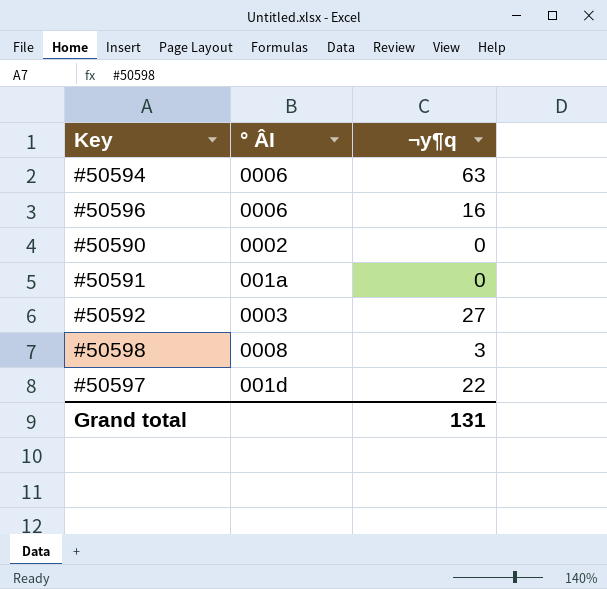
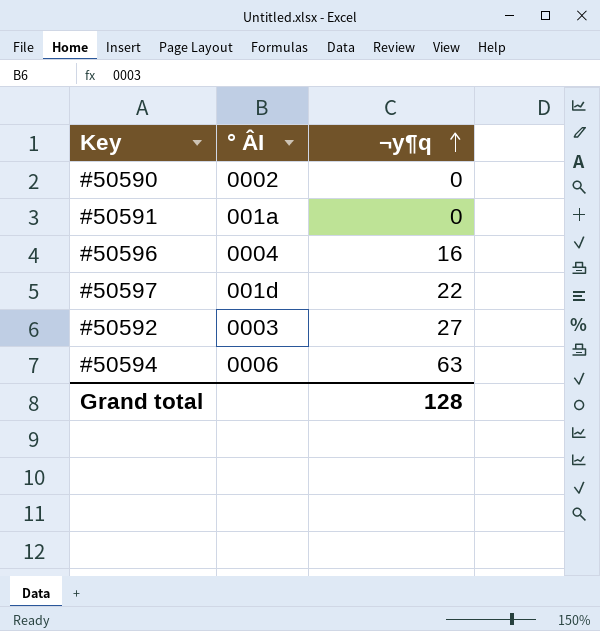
row order: none -> ¬y¶q ascending
row #50598: 0008 | 3 -> none
#50596 | ° ÂI: 0006 -> 0004
Grand total | ¬y¶q: 131 -> 128

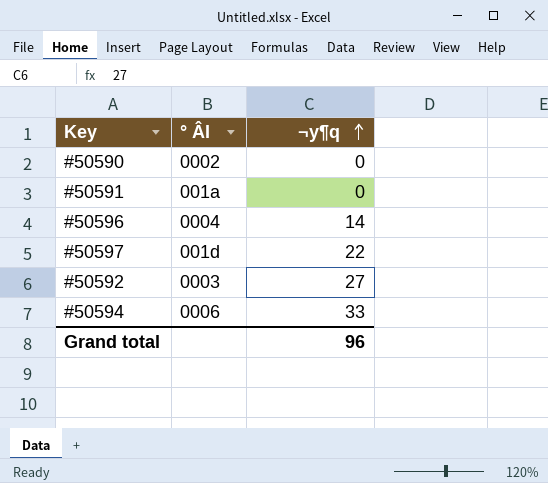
#50596 | ¬y¶q: 16 -> 14
#50594 | ¬y¶q: 63 -> 33
Grand total | ¬y¶q: 128 -> 96

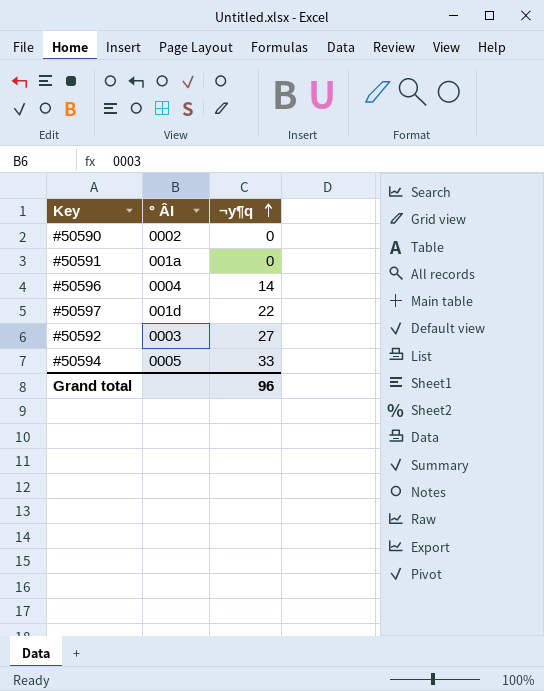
#50594 | ° ÂI: 0006 -> 0005

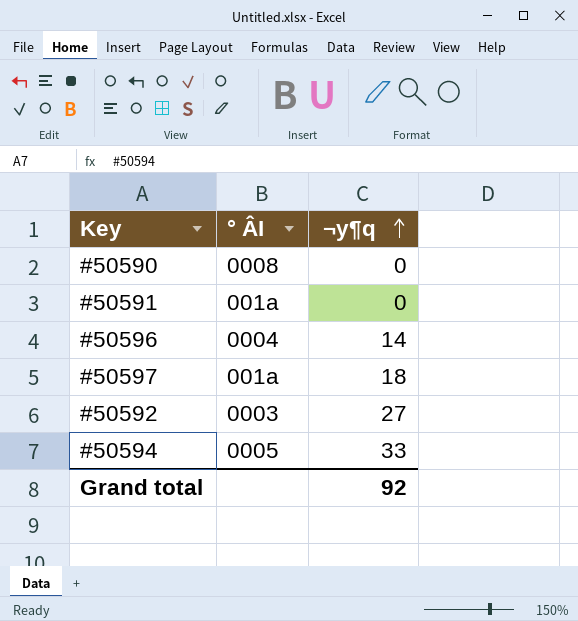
#50590 | ° ÂI: 0002 -> 0008
#50597 | ° ÂI: 001d -> 001a
#50597 | ¬y¶q: 22 -> 18
Grand total | ¬y¶q: 96 -> 92

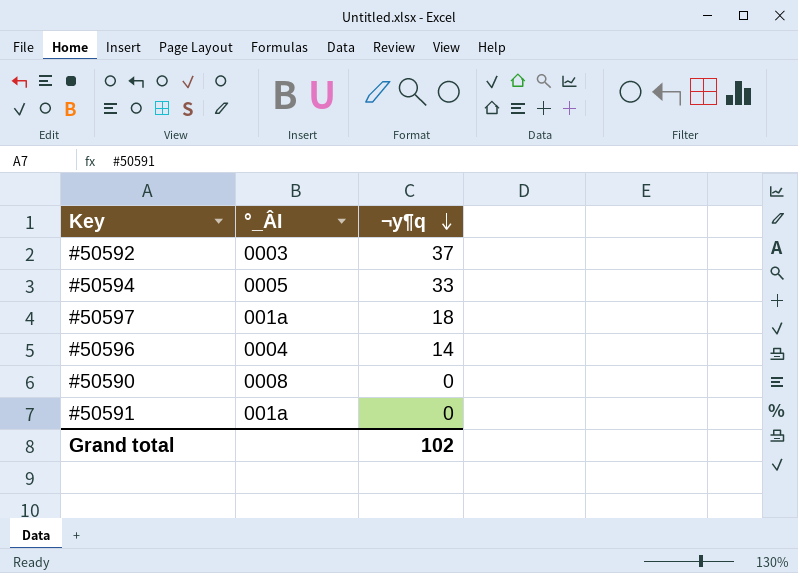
row order: ¬y¶q ascending -> ¬y¶q descending
column name: ° ÂI -> °_ÂI
#50592 | ¬y¶q: 27 -> 37
Grand total | ¬y¶q: 92 -> 102

